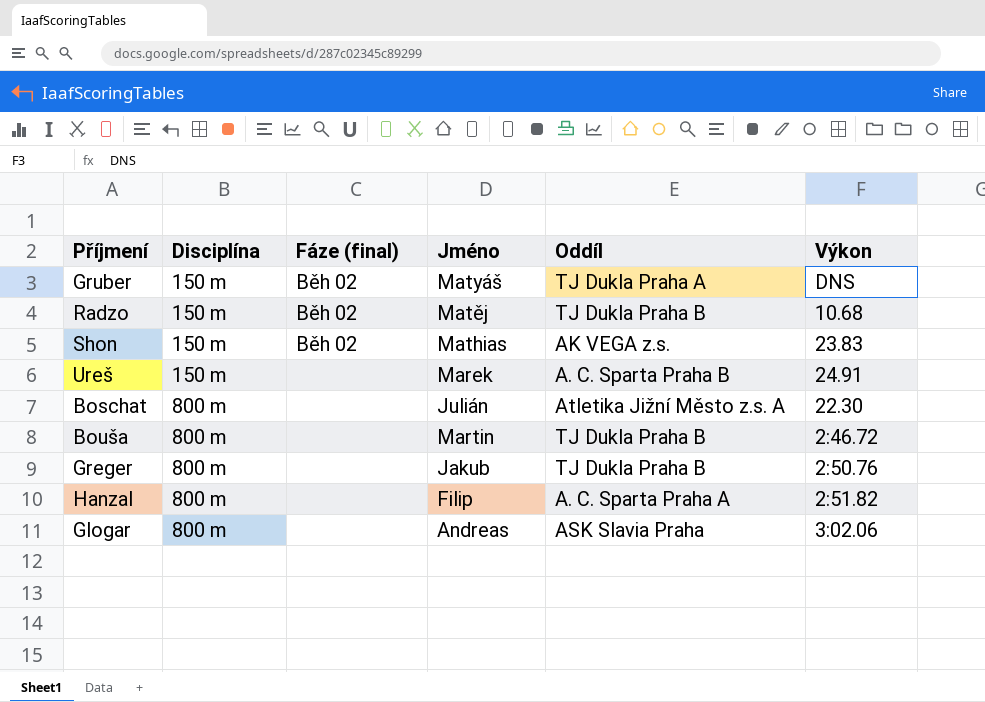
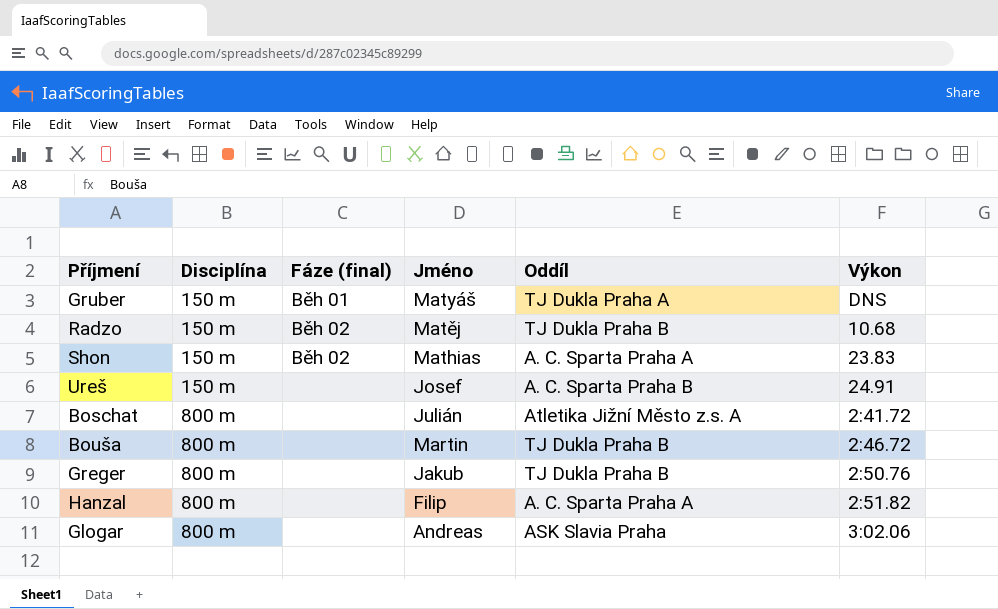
Gruber | Fáze (final): Běh 02 -> Běh 01
Shon | Oddíl: AK VEGA z.s. -> A. C. Sparta Praha A
Ureš | Jméno: Marek -> Josef
Boschat | Výkon: 22.30 -> 2:41.72

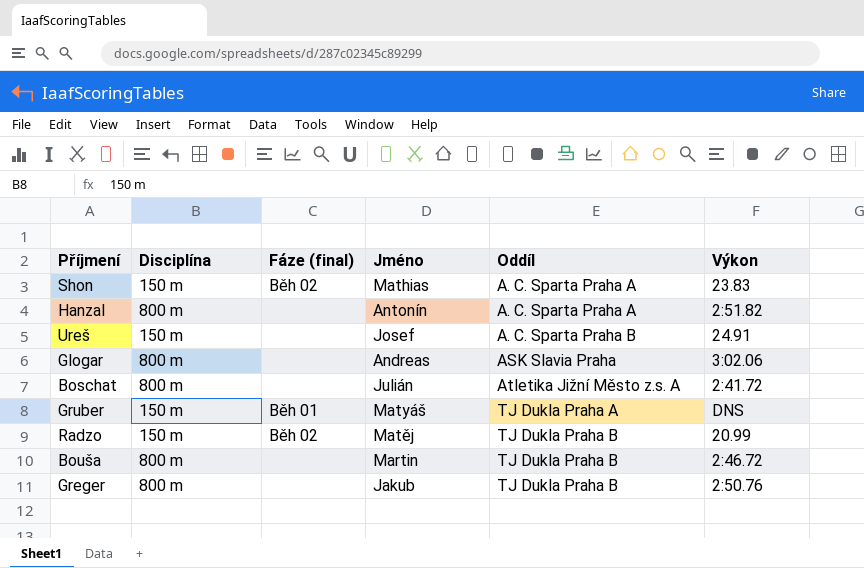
row order: Disciplína ascending -> Oddíl ascending
Hanzal | Jméno: Filip -> Antonín
Radzo | Výkon: 10.68 -> 20.99

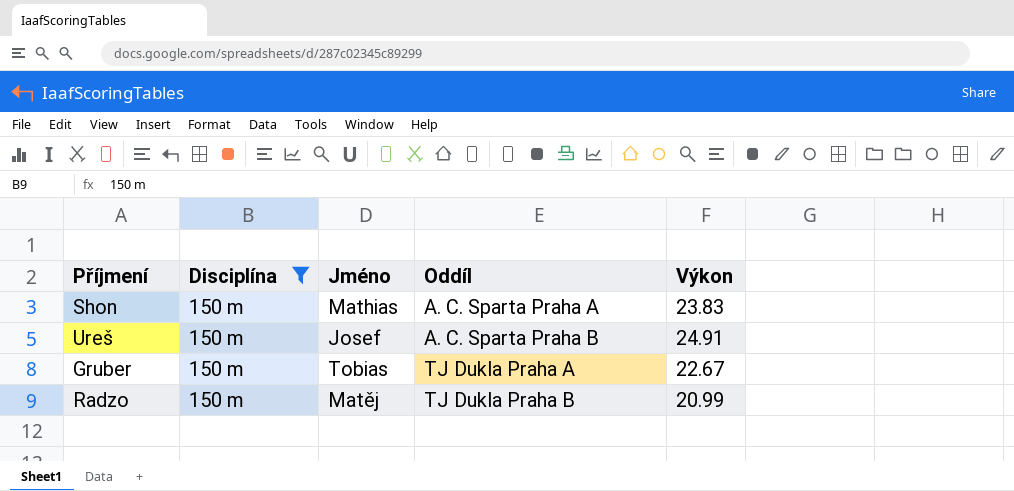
filter: none -> Disciplína = 150 m
column Fáze (final) | position: 3 -> none
Gruber | Jméno: Matyáš -> Tobias
Gruber | Výkon: DNS -> 22.67

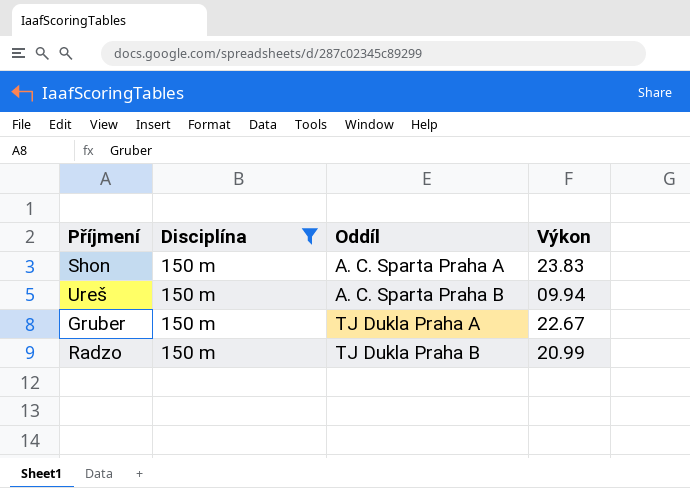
column Jméno | position: 3 -> none
Ureš | Výkon: 24.91 -> 09.94

